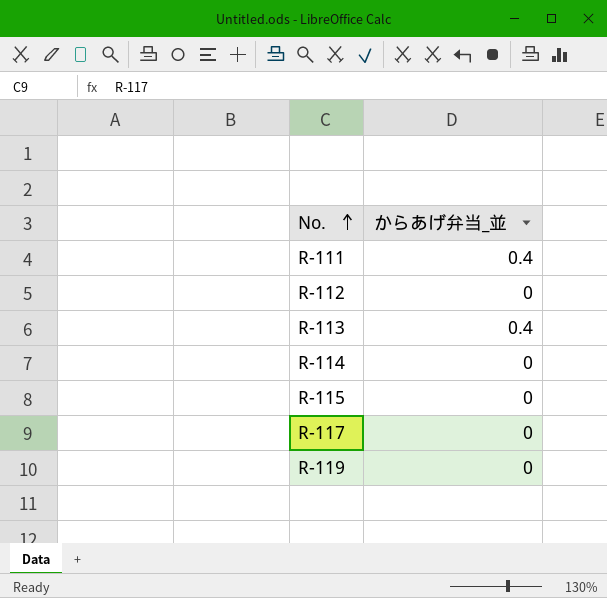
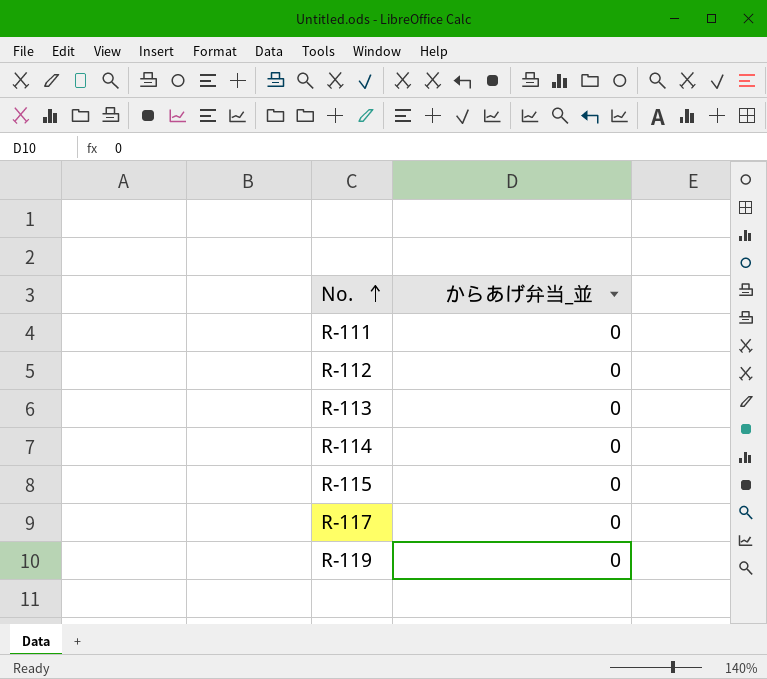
R-111 | からあげ弁当_並: 0.4 -> 0
R-113 | からあげ弁当_並: 0.4 -> 0

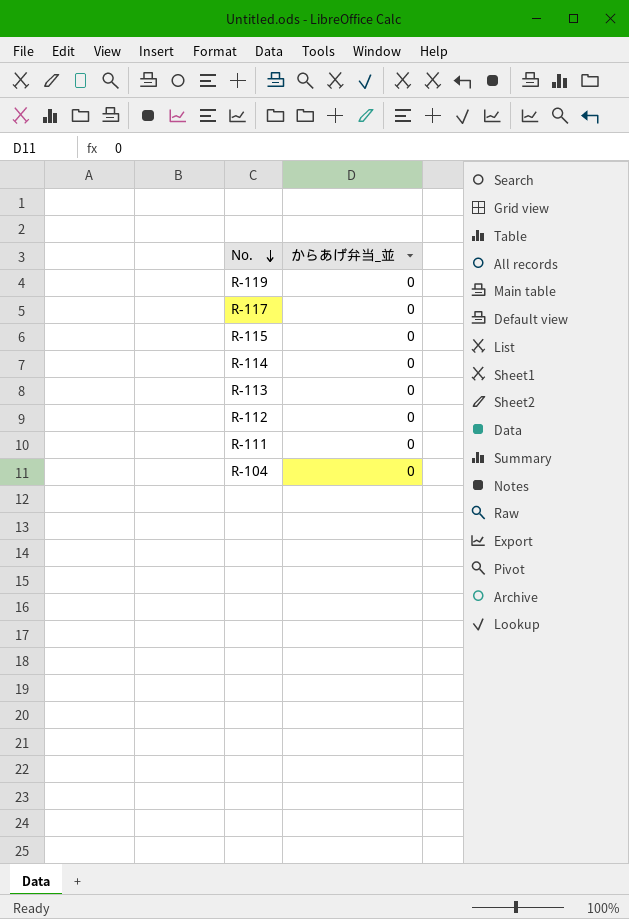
row order: No. ascending -> No. descending
row R-104: none -> 0

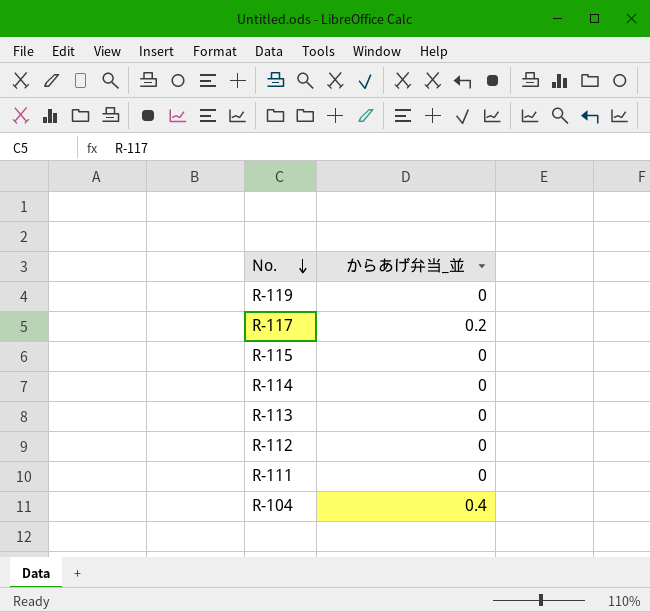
R-117 | からあげ弁当_並: 0 -> 0.2
R-104 | からあげ弁当_並: 0 -> 0.4

